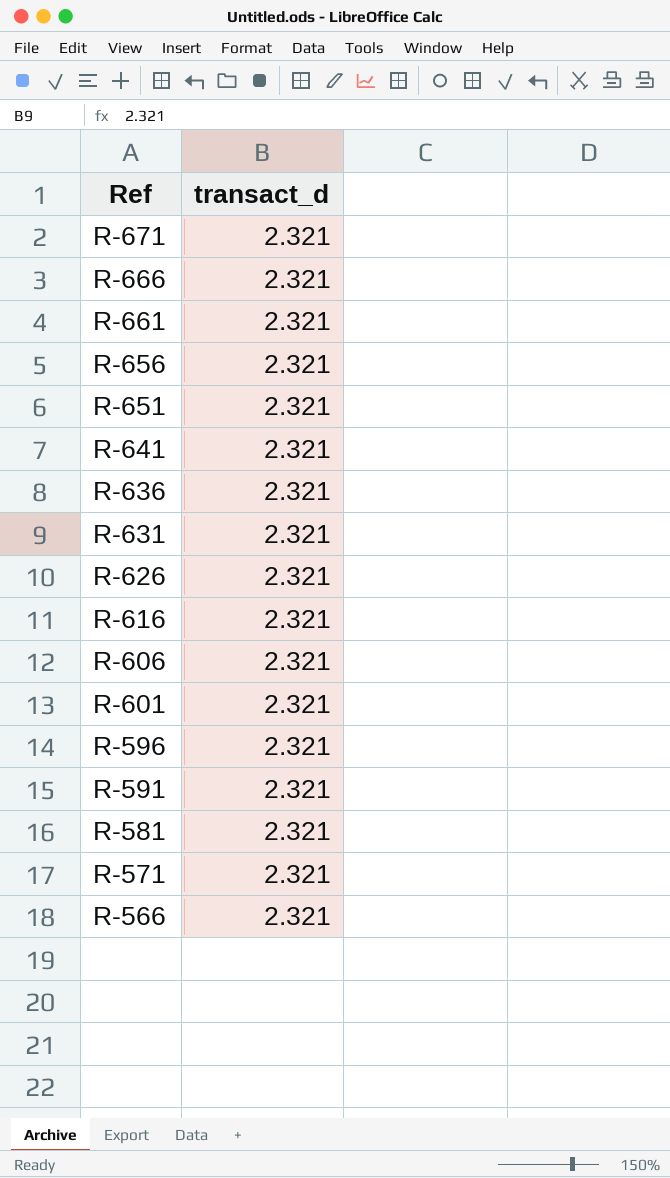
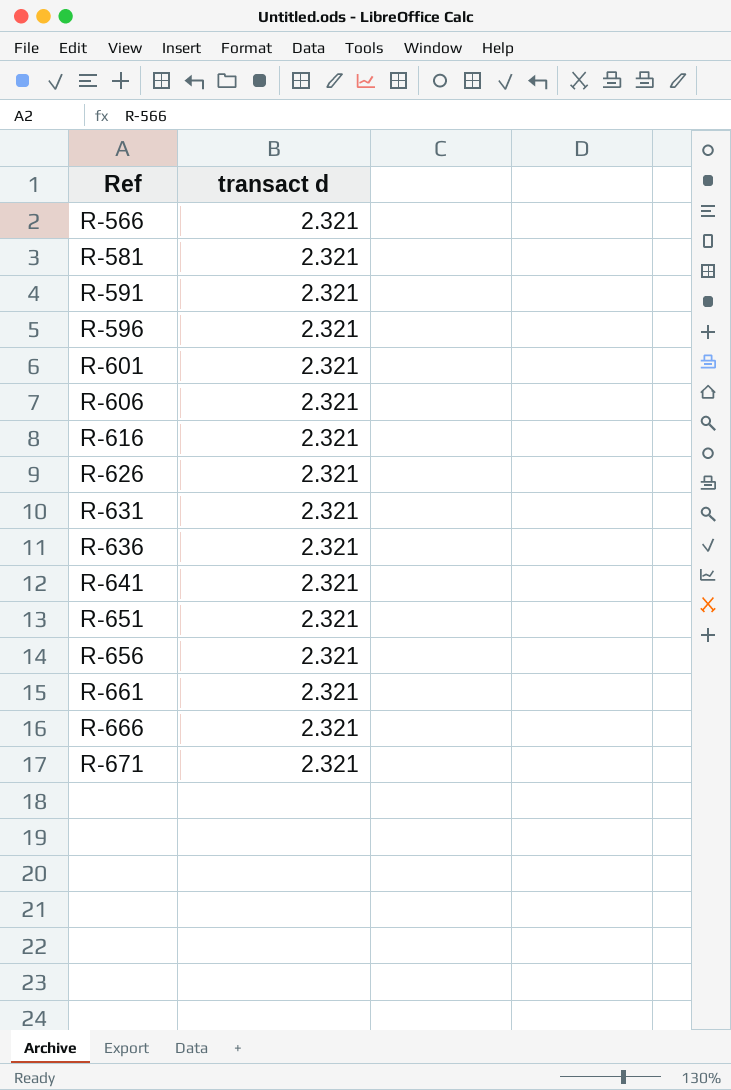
row order: Ref descending -> Ref ascending
column name: transact_d -> transact d
row R-571: 2.321 -> none

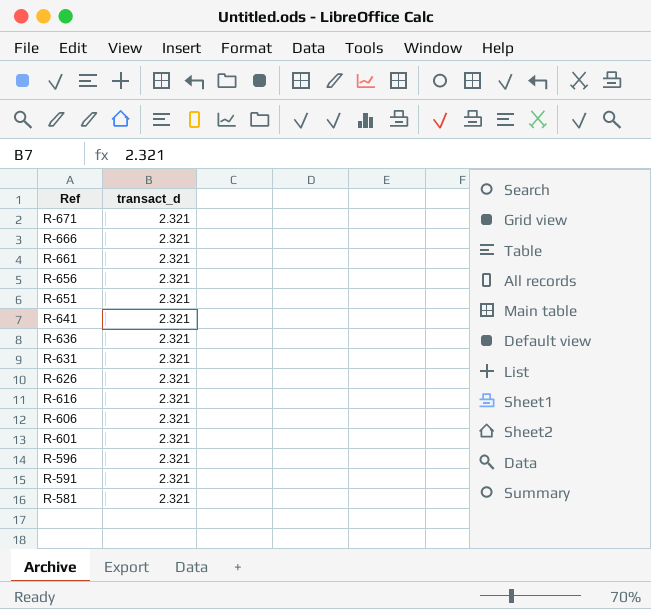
row order: Ref ascending -> Ref descending
column name: transact d -> transact_d
row R-566: 2.321 -> none

